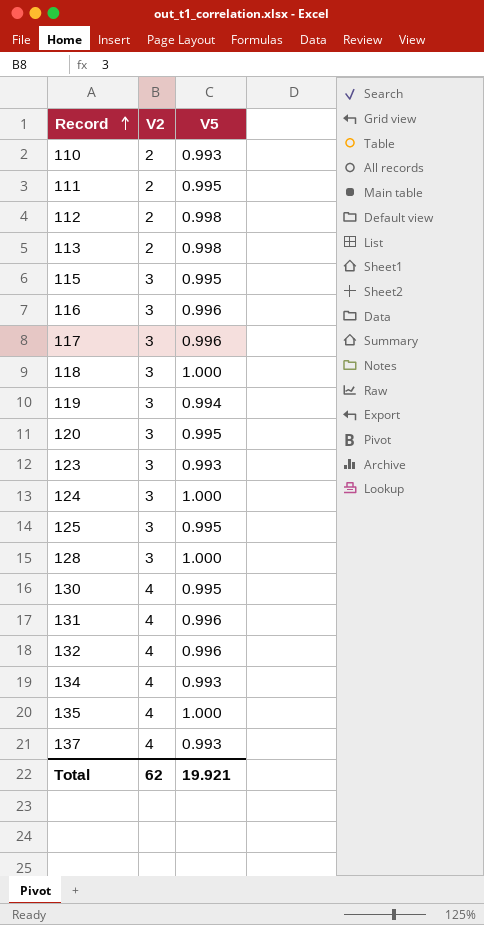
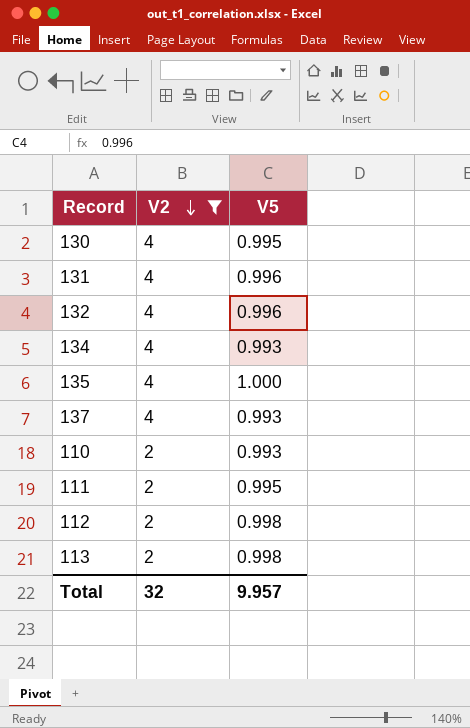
filter: none -> V2 != 3
row order: Record ascending -> V2 descending
Total | V2: 62 -> 32
Total | V5: 19.921 -> 9.957

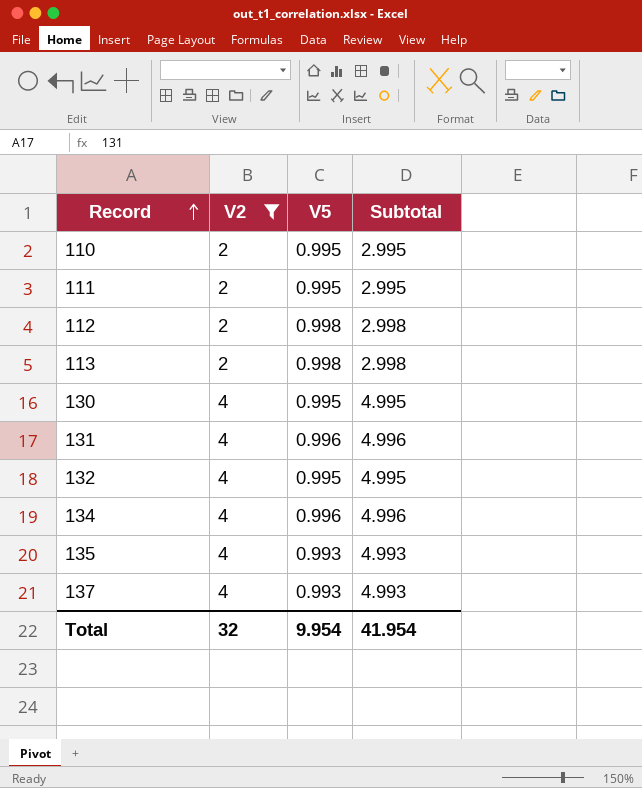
row order: V2 descending -> Record ascending
column Subtotal | formula: none -> [V2] + [V5]
110 | V5: 0.993 -> 0.995
132 | V5: 0.996 -> 0.995
134 | V5: 0.993 -> 0.996
135 | V5: 1.000 -> 0.993
Total | V5: 9.957 -> 9.954

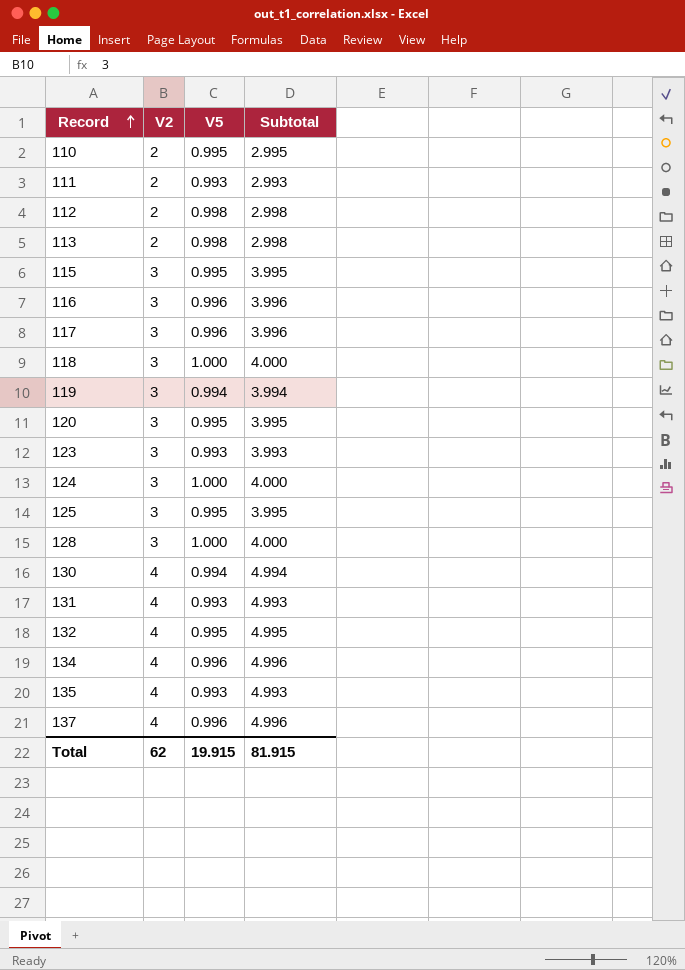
filter: V2 != 3 -> none
111 | V5: 0.995 -> 0.993
111 | Subtotal: 2.995 -> 2.993
130 | V5: 0.995 -> 0.994
130 | Subtotal: 4.995 -> 4.994
131 | V5: 0.996 -> 0.993
131 | Subtotal: 4.996 -> 4.993
137 | V5: 0.993 -> 0.996
137 | Subtotal: 4.993 -> 4.996
Total | V2: 32 -> 62
Total | V5: 9.954 -> 19.915
Total | Subtotal: 41.954 -> 81.915

